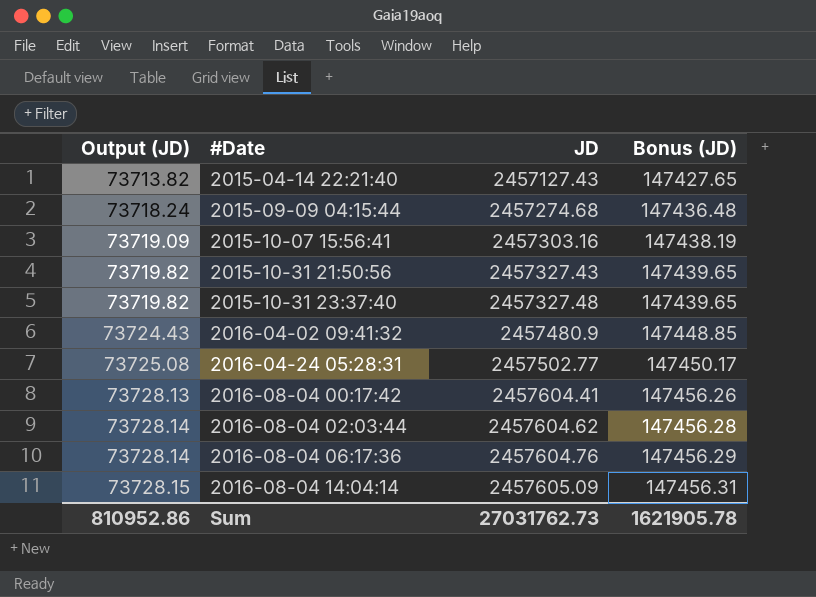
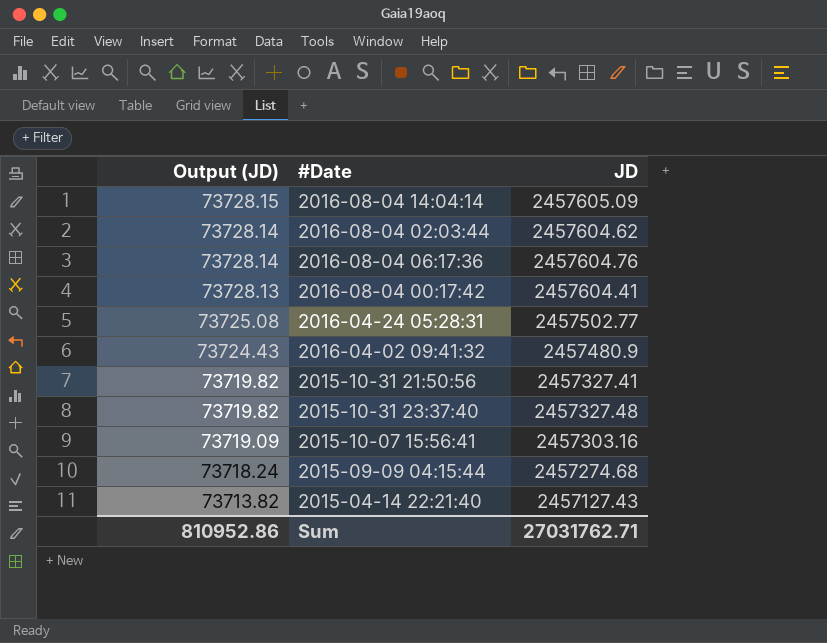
row order: Output (JD) ascending -> Output (JD) descending
column Bonus (JD) | formula: [JD] * 0.06 -> none
2015-10-31 21:50:56 | JD: 2457327.43 -> 2457327.41
Sum | JD: 27031762.73 -> 27031762.71

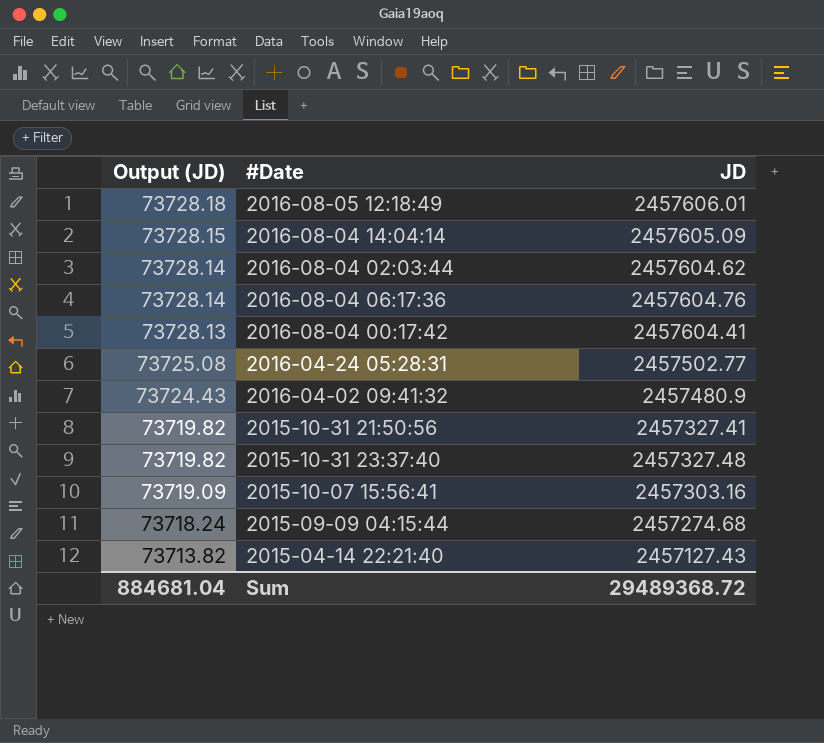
row 2016-08-05 12:18:49: none -> 73728.18 | 2457606.01
Sum | Output (JD): 810952.86 -> 884681.04
Sum | JD: 27031762.71 -> 29489368.72

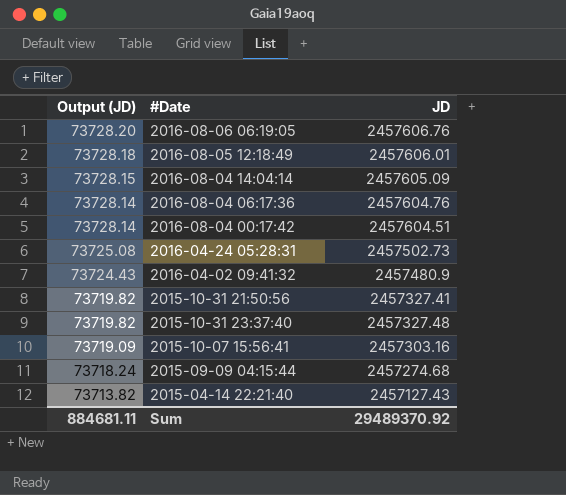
row 2016-08-04 02:03:44: 73728.14 | 2457604.62 -> none
row 2016-08-06 06:19:05: none -> 73728.20 | 2457606.76
2016-08-04 00:17:42 | Output (JD): 73728.13 -> 73728.14
2016-08-04 00:17:42 | JD: 2457604.41 -> 2457604.51
2016-04-24 05:28:31 | JD: 2457502.77 -> 2457502.73
Sum | Output (JD): 884681.04 -> 884681.11
Sum | JD: 29489368.72 -> 29489370.92

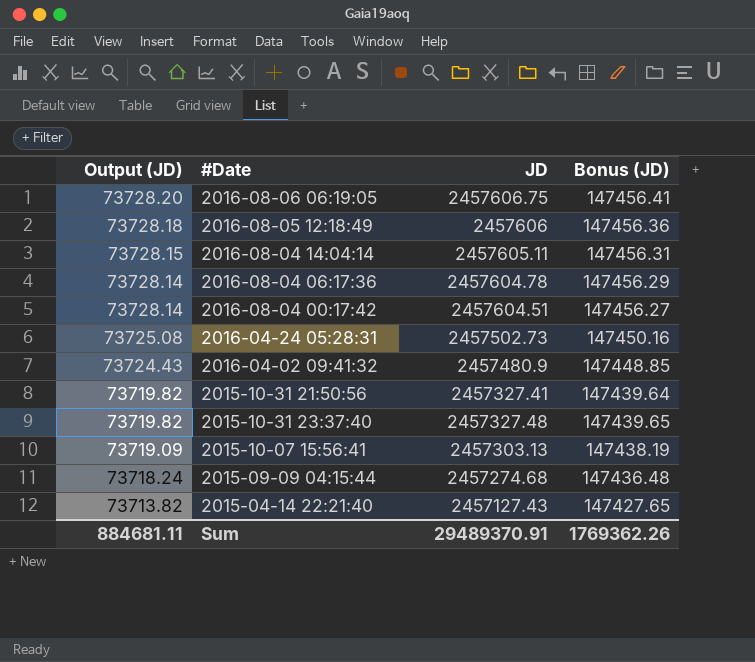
column Bonus (JD) | formula: none -> [JD] * 0.06
2016-08-06 06:19:05 | JD: 2457606.76 -> 2457606.75
2016-08-05 12:18:49 | JD: 2457606.01 -> 2457606
2016-08-04 14:04:14 | JD: 2457605.09 -> 2457605.11
2016-08-04 06:17:36 | JD: 2457604.76 -> 2457604.78
2015-10-07 15:56:41 | JD: 2457303.16 -> 2457303.13
Sum | JD: 29489370.92 -> 29489370.91

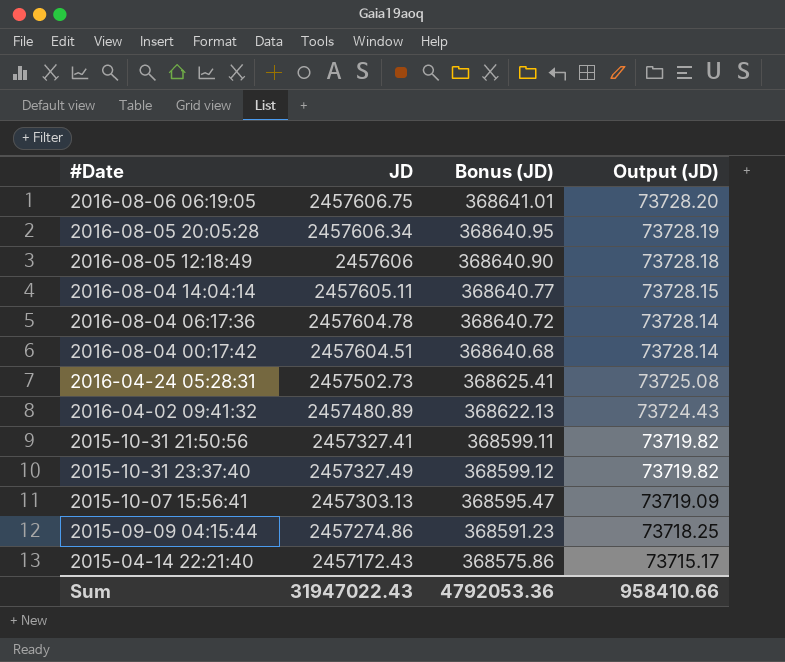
column Bonus (JD) | formula: [JD] * 0.06 -> [JD] * 0.15
column Output (JD) | position: 1 -> 4
row 2016-08-05 20:05:28: none -> 2457606.34 | 368640.95 | 73728.19
2016-04-02 09:41:32 | JD: 2457480.9 -> 2457480.89
2015-10-31 23:37:40 | JD: 2457327.48 -> 2457327.49
2015-09-09 04:15:44 | JD: 2457274.68 -> 2457274.86
2015-09-09 04:15:44 | Output (JD): 73718.24 -> 73718.25
2015-04-14 22:21:40 | JD: 2457127.43 -> 2457172.43
2015-04-14 22:21:40 | Output (JD): 73713.82 -> 73715.17
Sum | JD: 29489370.91 -> 31947022.43
Sum | Bonus (JD): 1769362.26 -> 4792053.36
Sum | Output (JD): 884681.11 -> 958410.66

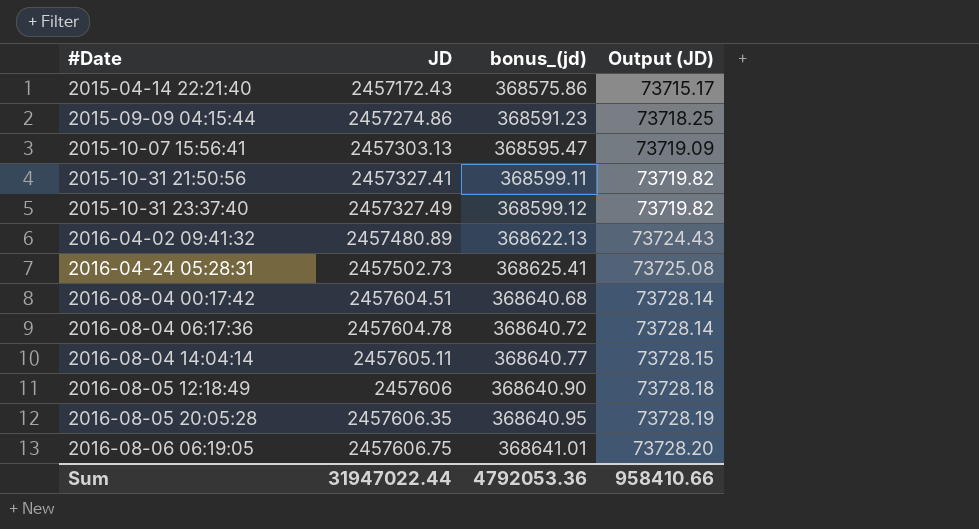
row order: Output (JD) descending -> #Date ascending
column name: Bonus (JD) -> bonus_(jd)
2016-08-05 20:05:28 | JD: 2457606.34 -> 2457606.35
Sum | JD: 31947022.43 -> 31947022.44

